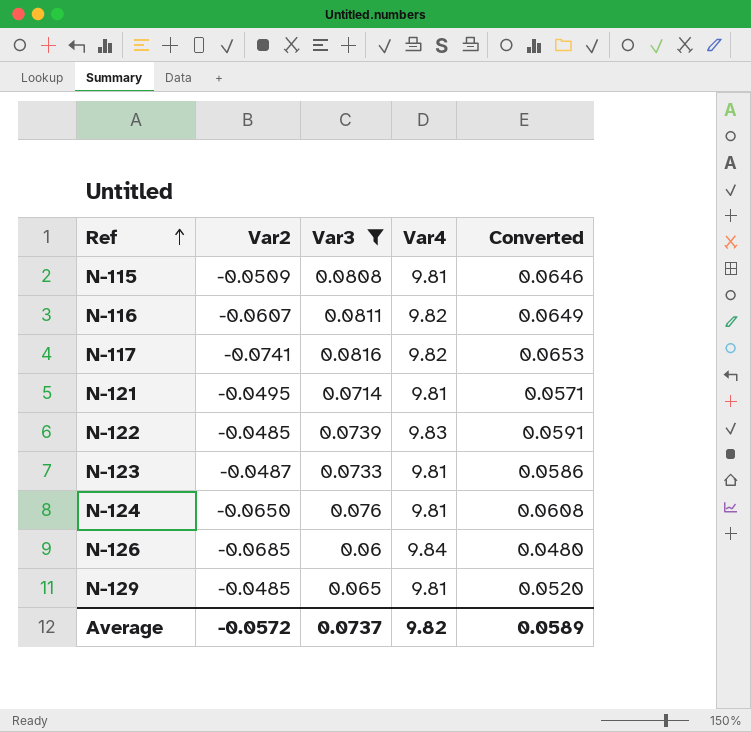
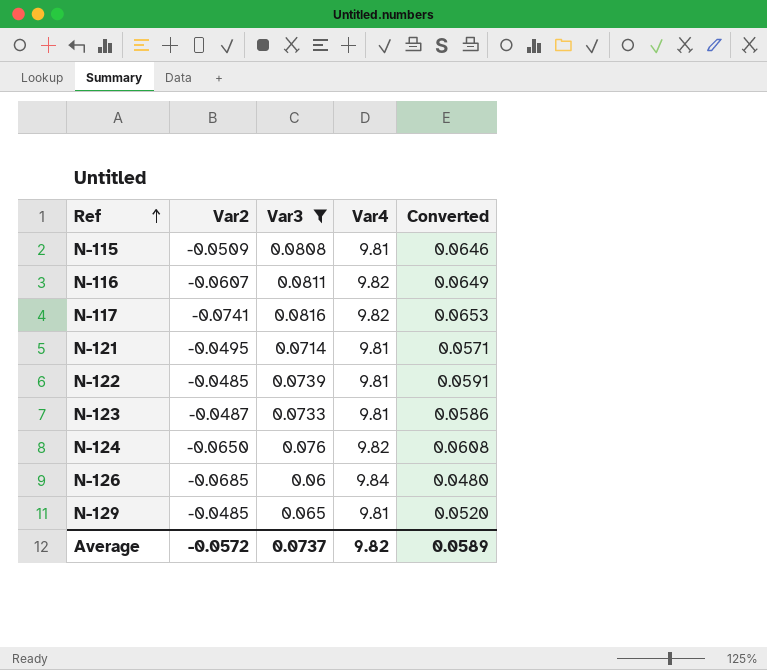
N-122 | Var4: 9.83 -> 9.81
N-124 | Var4: 9.81 -> 9.82

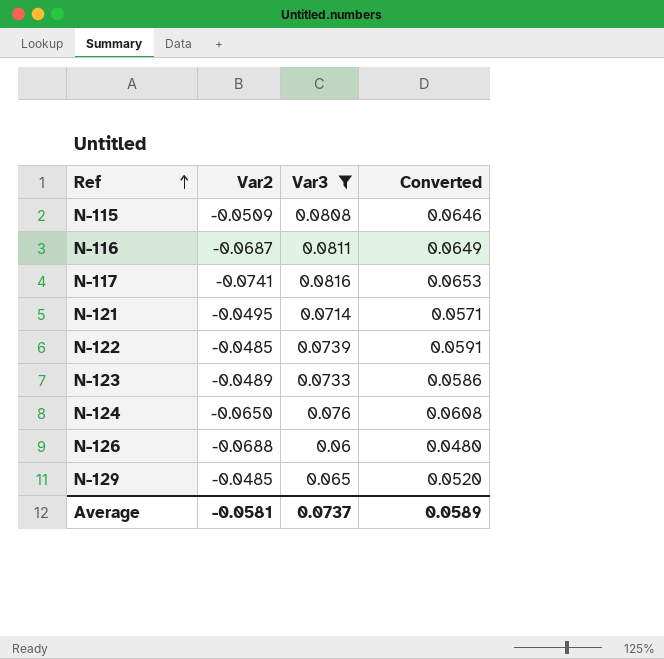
column Var4 | position: 4 -> none
N-116 | Var2: -0.0607 -> -0.0687
N-123 | Var2: -0.0487 -> -0.0489
N-126 | Var2: -0.0685 -> -0.0688
Average | Var2: -0.0572 -> -0.0581

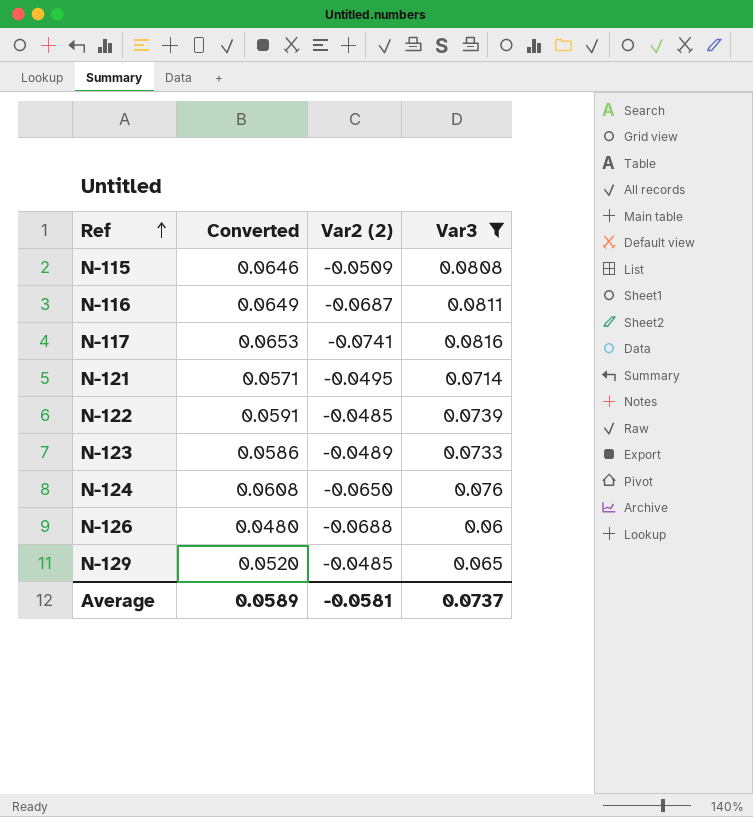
column Converted | position: 4 -> 2
column name: Var2 -> Var2 (2)

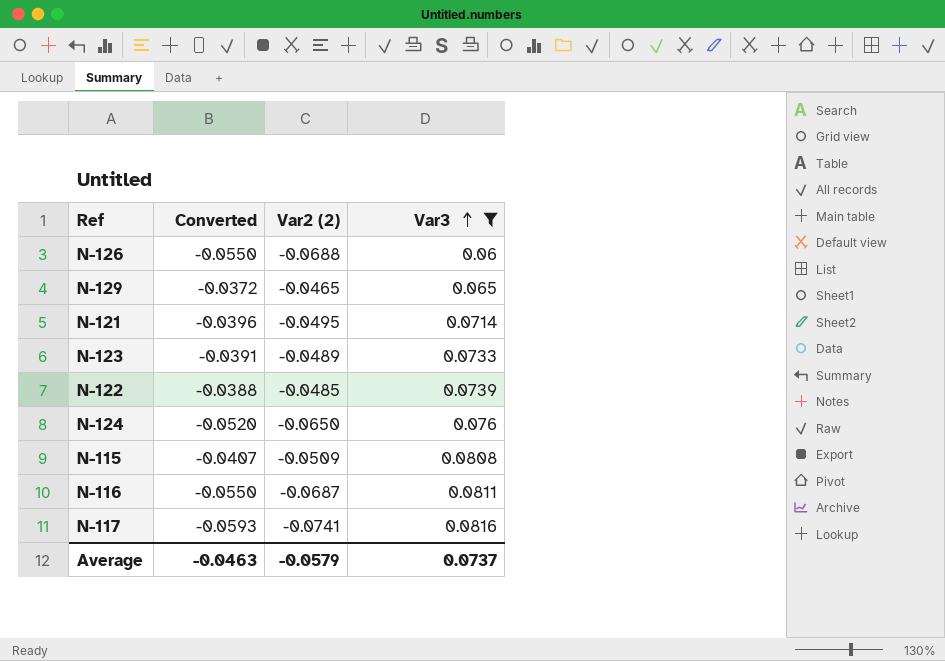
row order: Ref ascending -> Var3 ascending
column Converted | formula: [Var3] * 0.8 -> [Var2 (2)] * 0.8
N-129 | Var2 (2): -0.0485 -> -0.0465
Average | Converted: 0.0589 -> -0.0463
Average | Var2 (2): -0.0581 -> -0.0579

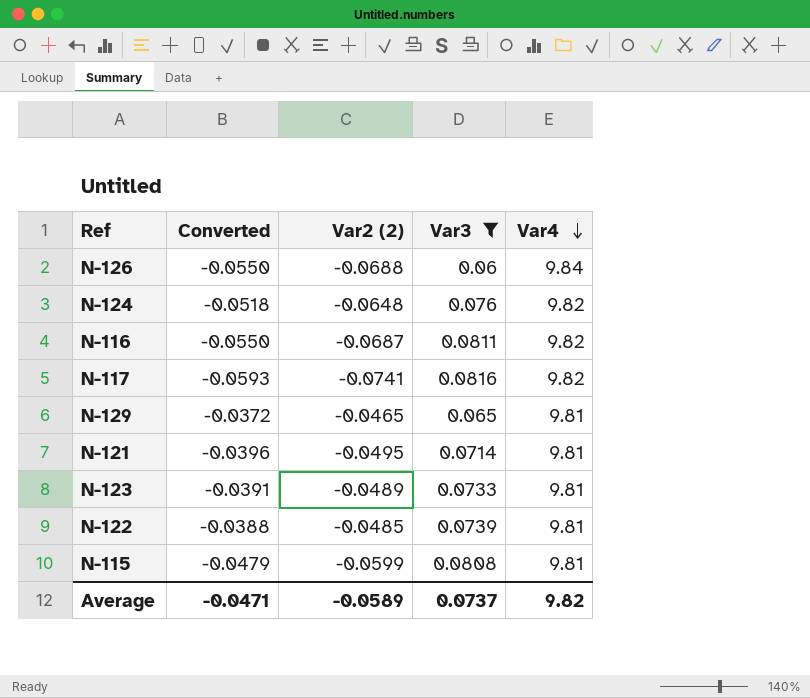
row order: Var3 ascending -> Var4 descending
column Var4 | position: none -> 5
N-124 | Converted: -0.0520 -> -0.0518
N-124 | Var2 (2): -0.0650 -> -0.0648
N-115 | Converted: -0.0407 -> -0.0479
N-115 | Var2 (2): -0.0509 -> -0.0599
Average | Converted: -0.0463 -> -0.0471
Average | Var2 (2): -0.0579 -> -0.0589

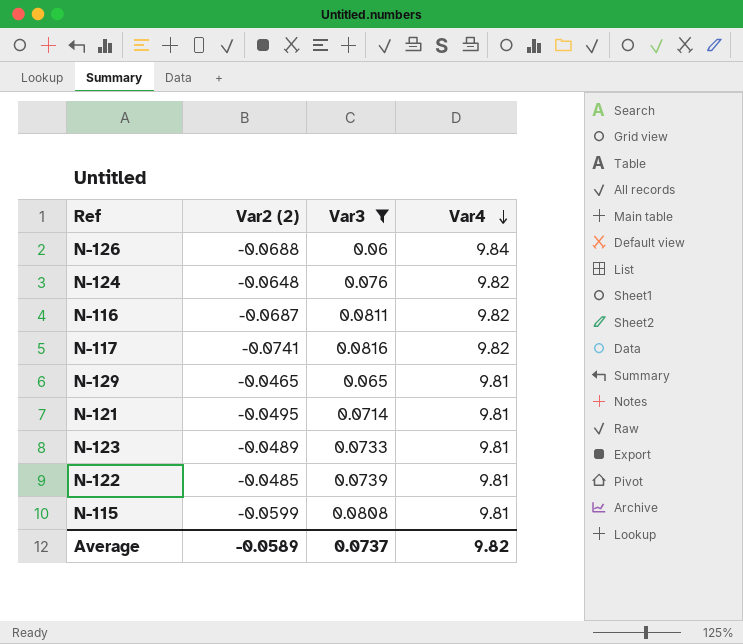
column Converted | formula: [Var2 (2)] * 0.8 -> none

